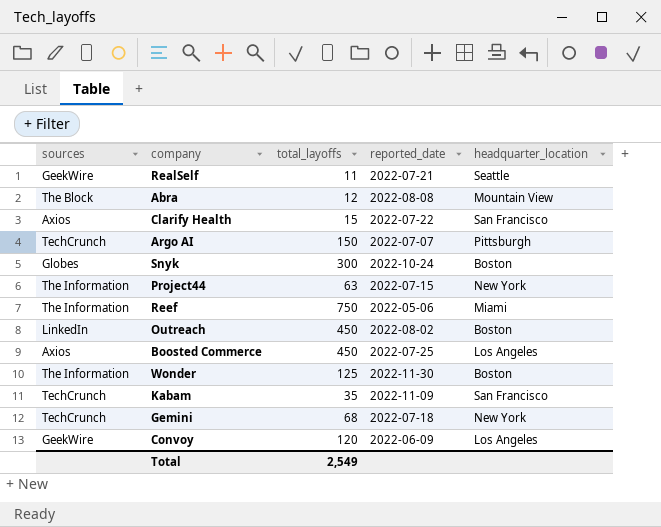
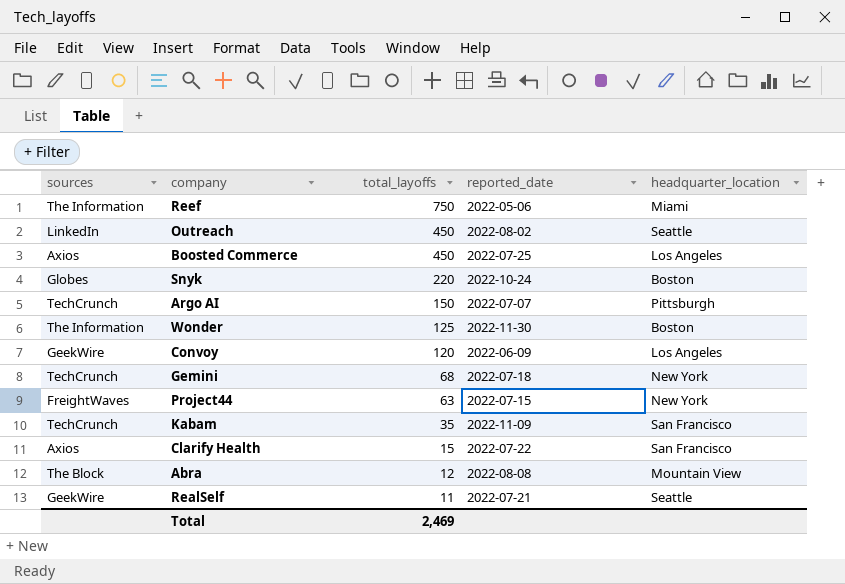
row order: none -> total_layoffs descending
Outreach | headquarter_location: Boston -> Seattle
Snyk | total_layoffs: 300 -> 220
Project44 | sources: The Information -> FreightWaves
Total | total_layoffs: 2,549 -> 2,469

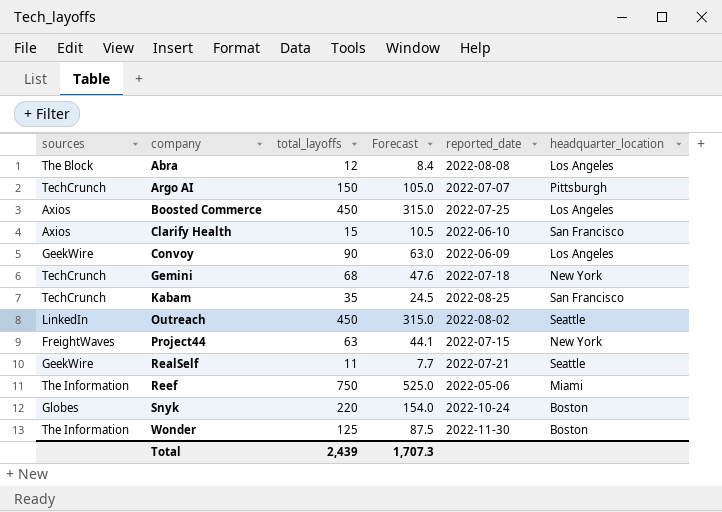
row order: total_layoffs descending -> company ascending
column Forecast | formula: none -> [total_layoffs] * 0.7
Abra | headquarter_location: Mountain View -> Los Angeles
Clarify Health | reported_date: 2022-07-22 -> 2022-06-10
Convoy | total_layoffs: 120 -> 90
Kabam | reported_date: 2022-11-09 -> 2022-08-25
Total | total_layoffs: 2,469 -> 2,439

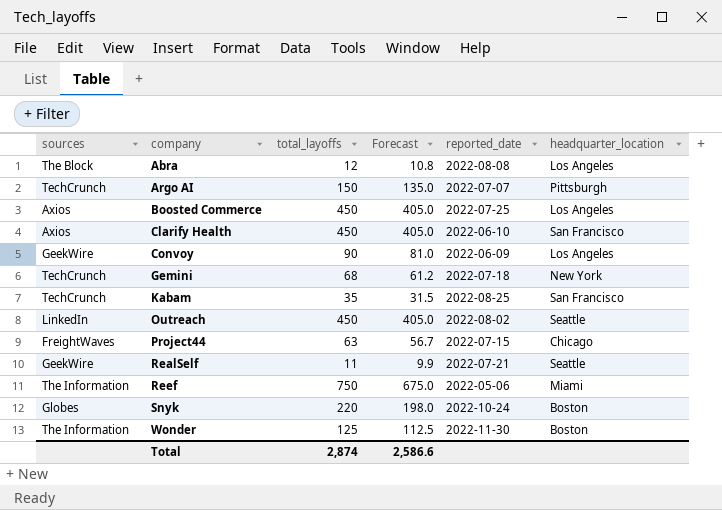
column Forecast | formula: [total_layoffs] * 0.7 -> [total_layoffs] * 0.9
Clarify Health | total_layoffs: 15 -> 450
Project44 | headquarter_location: New York -> Chicago
Total | total_layoffs: 2,439 -> 2,874
Total | Forecast: 1,707.3 -> 2,586.6

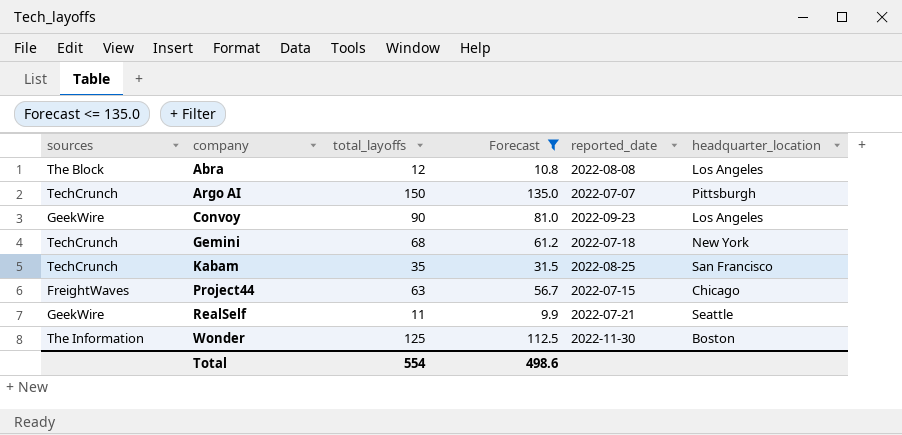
filter: none -> Forecast <= 135.0
Convoy | reported_date: 2022-06-09 -> 2022-09-23
Total | total_layoffs: 2,874 -> 554
Total | Forecast: 2,586.6 -> 498.6

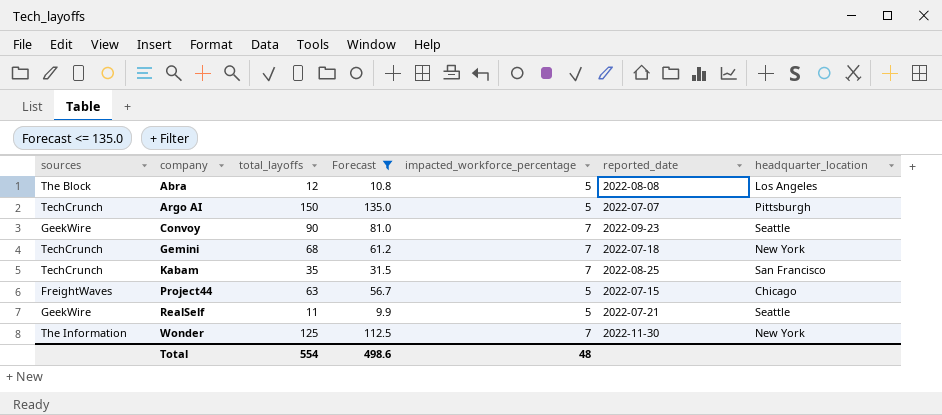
column impacted_workforce_percentage | position: none -> 5
Convoy | headquarter_location: Los Angeles -> Seattle
Wonder | headquarter_location: Boston -> New York

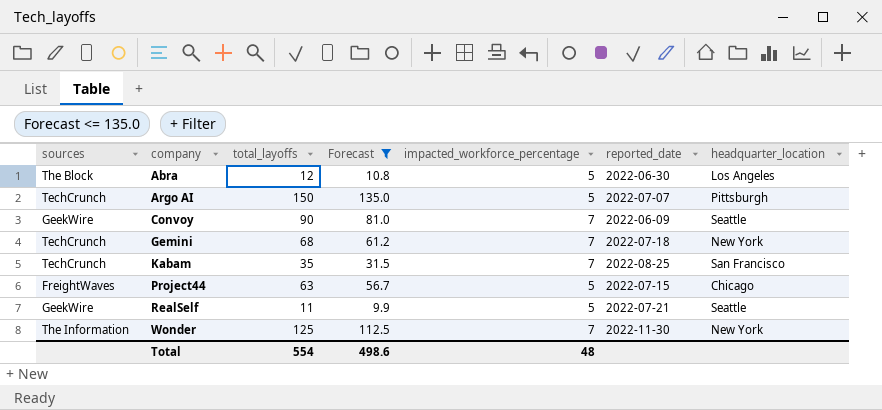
Abra | reported_date: 2022-08-08 -> 2022-06-30
Convoy | reported_date: 2022-09-23 -> 2022-06-09

